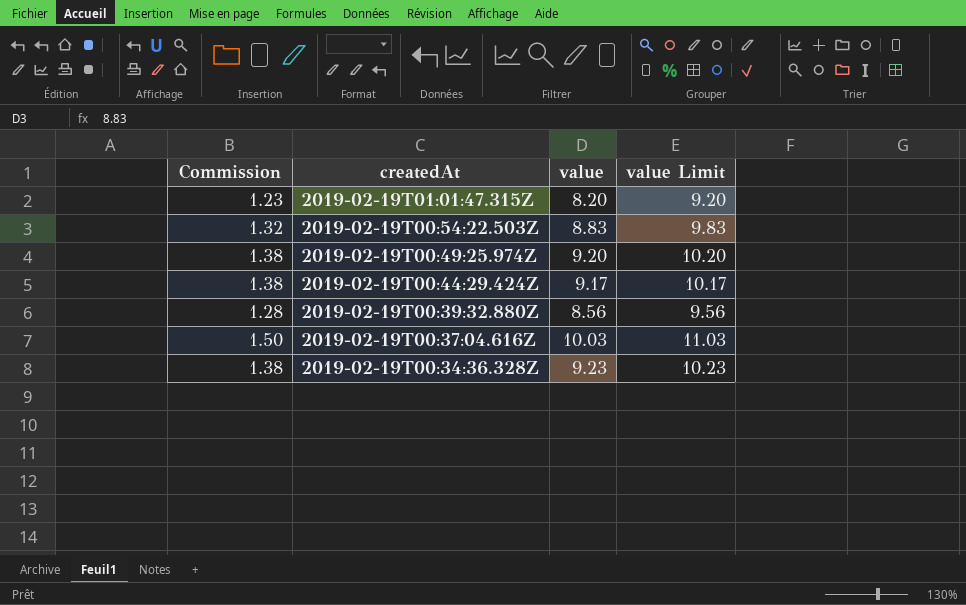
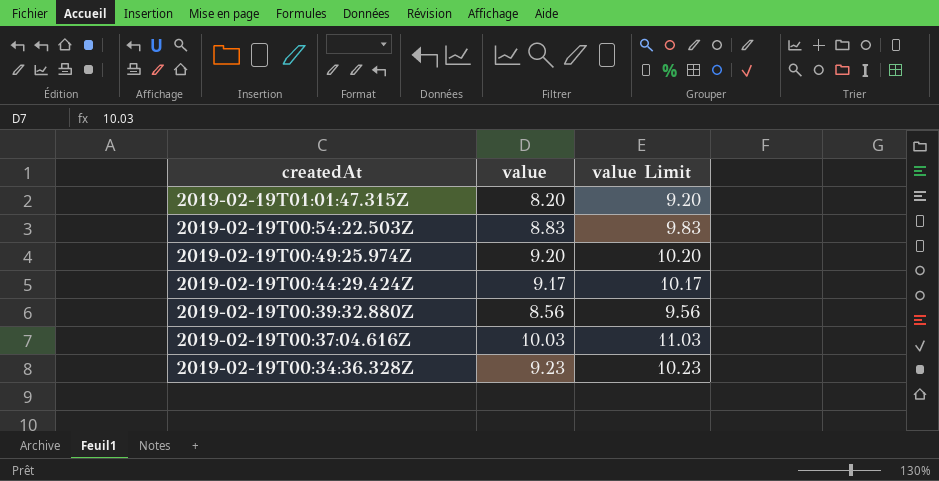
column Commission | formula: [value] * 0.15 -> none

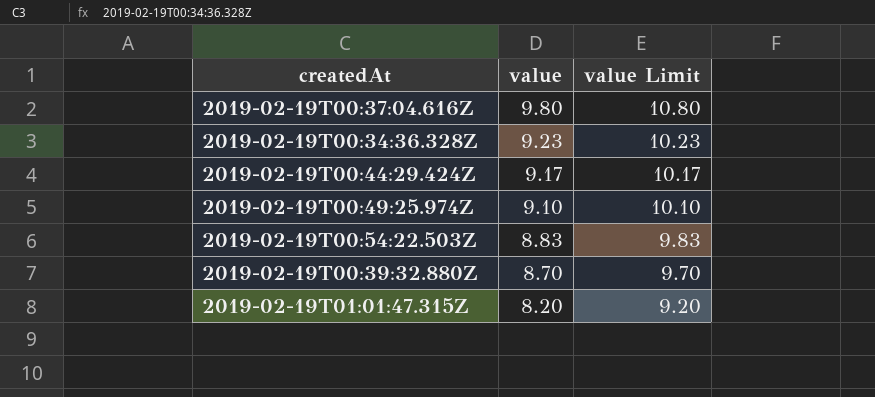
row order: createdAt descending -> value descending
2019-02-19T00:37:04.616Z | value: 10.03 -> 9.80
2019-02-19T00:37:04.616Z | value Limit: 11.03 -> 10.80
2019-02-19T00:49:25.974Z | value: 9.20 -> 9.10
2019-02-19T00:49:25.974Z | value Limit: 10.20 -> 10.10
2019-02-19T00:39:32.880Z | value: 8.56 -> 8.70
2019-02-19T00:39:32.880Z | value Limit: 9.56 -> 9.70

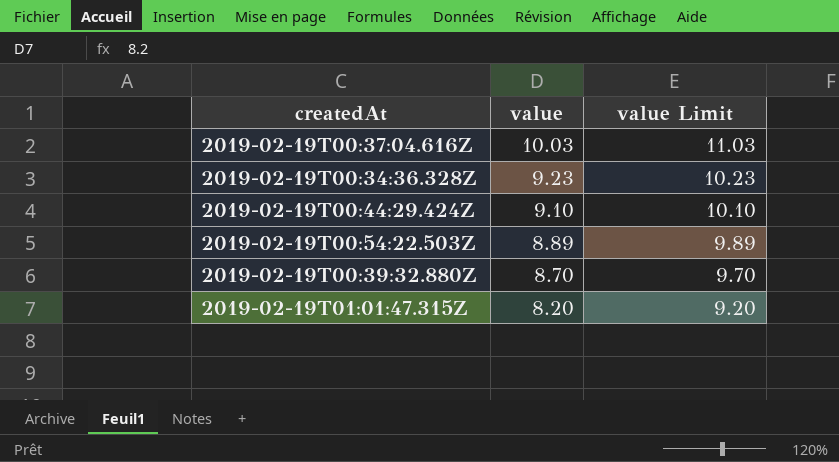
row 2019-02-19T00:49:25.974Z: 9.10 | 10.10 -> none
2019-02-19T00:37:04.616Z | value: 9.80 -> 10.03
2019-02-19T00:37:04.616Z | value Limit: 10.80 -> 11.03
2019-02-19T00:44:29.424Z | value: 9.17 -> 9.10
2019-02-19T00:44:29.424Z | value Limit: 10.17 -> 10.10
2019-02-19T00:54:22.503Z | value: 8.83 -> 8.89
2019-02-19T00:54:22.503Z | value Limit: 9.83 -> 9.89

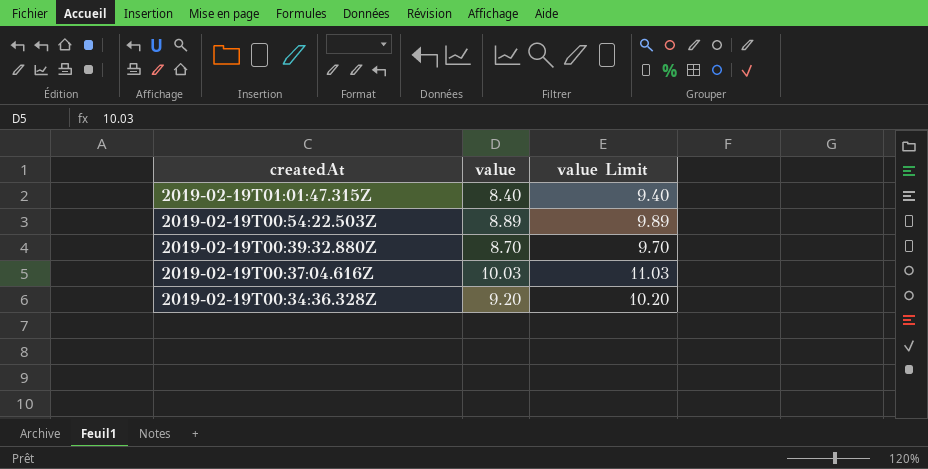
row order: value descending -> createdAt descending
row 2019-02-19T00:44:29.424Z: 9.10 | 10.10 -> none
2019-02-19T01:01:47.315Z | value: 8.20 -> 8.40
2019-02-19T01:01:47.315Z | value Limit: 9.20 -> 9.40
2019-02-19T00:34:36.328Z | value: 9.23 -> 9.20
2019-02-19T00:34:36.328Z | value Limit: 10.23 -> 10.20

